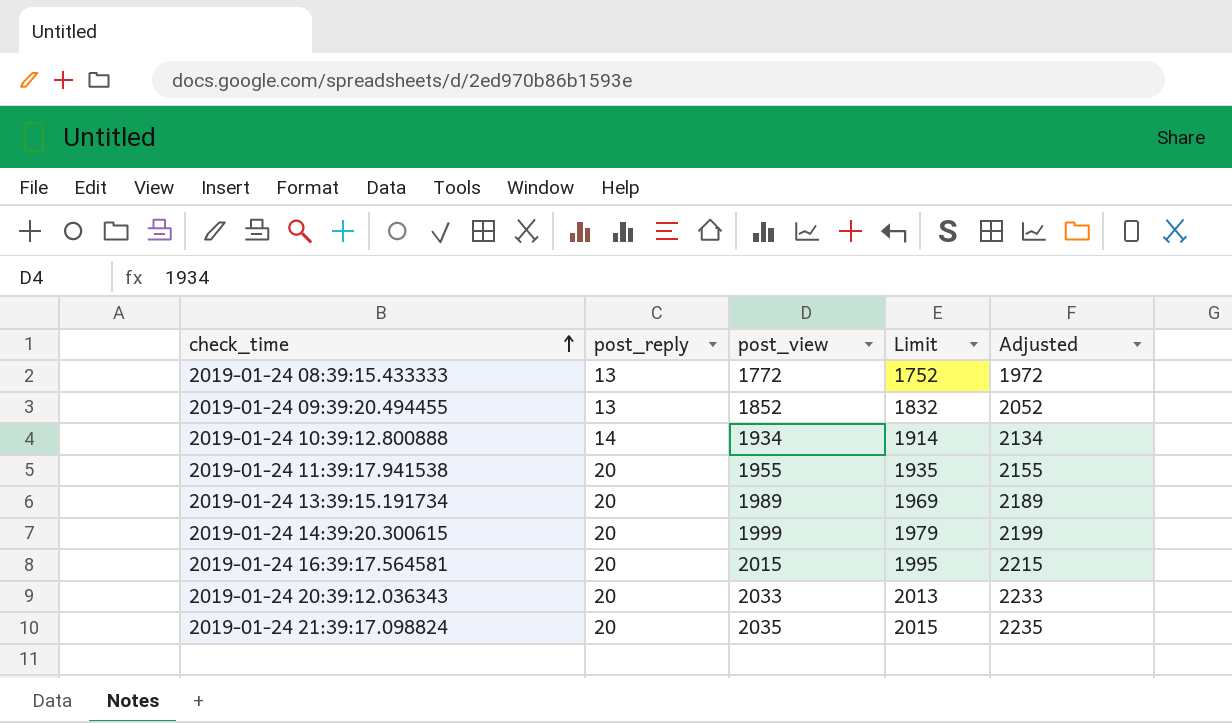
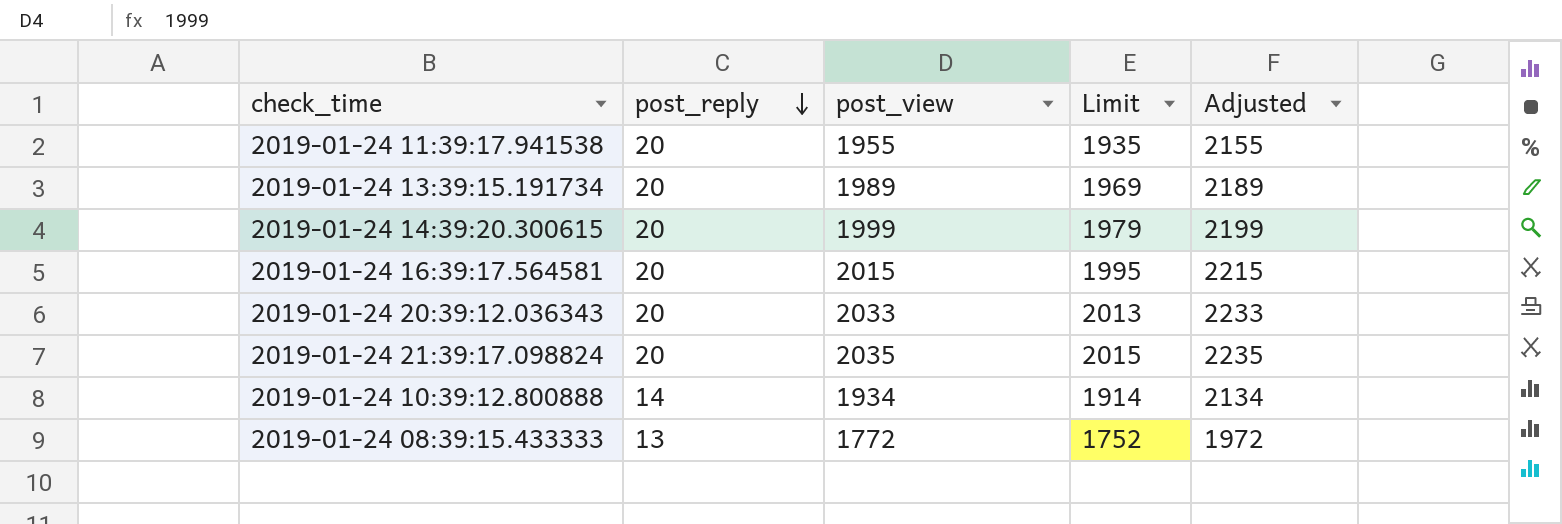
row order: check_time ascending -> post_reply descending
row 2019-01-24 09:39:20.494455: 13 | 1852 | 1832 | 2052 -> none

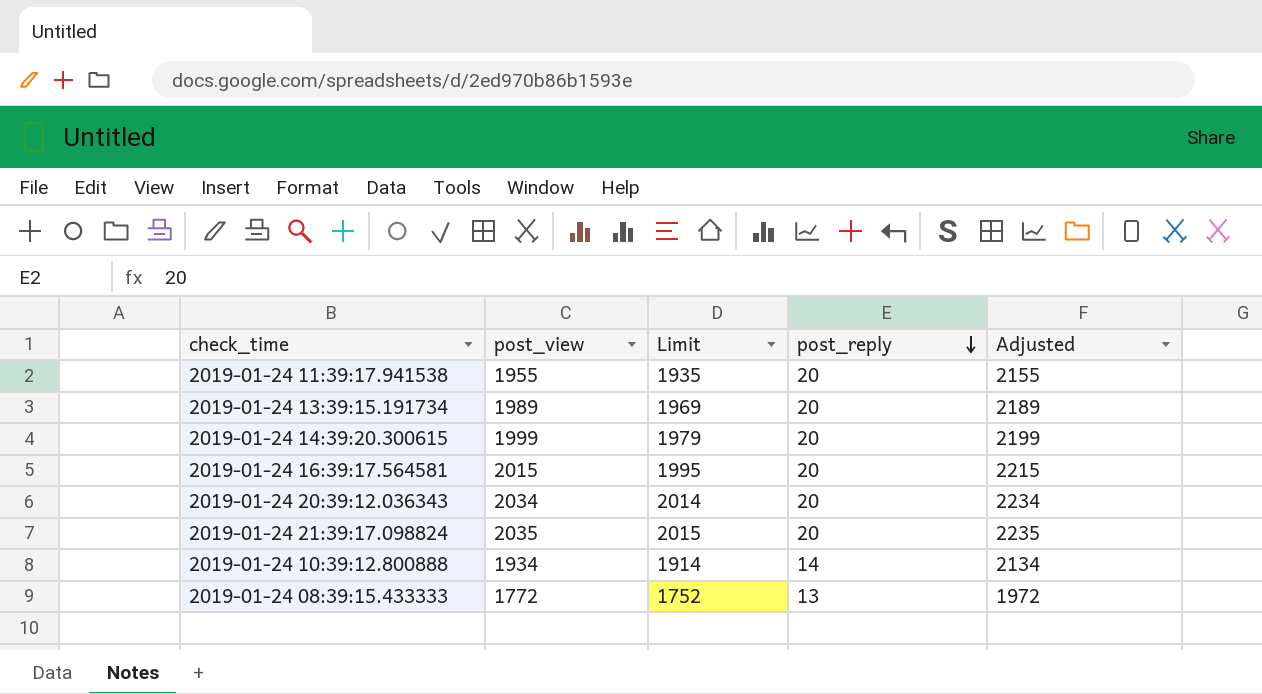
column post_reply | position: 2 -> 4
2019-01-24 20:39:12.036343 | post_view: 2033 -> 2034
2019-01-24 20:39:12.036343 | Limit: 2013 -> 2014
2019-01-24 20:39:12.036343 | Adjusted: 2233 -> 2234

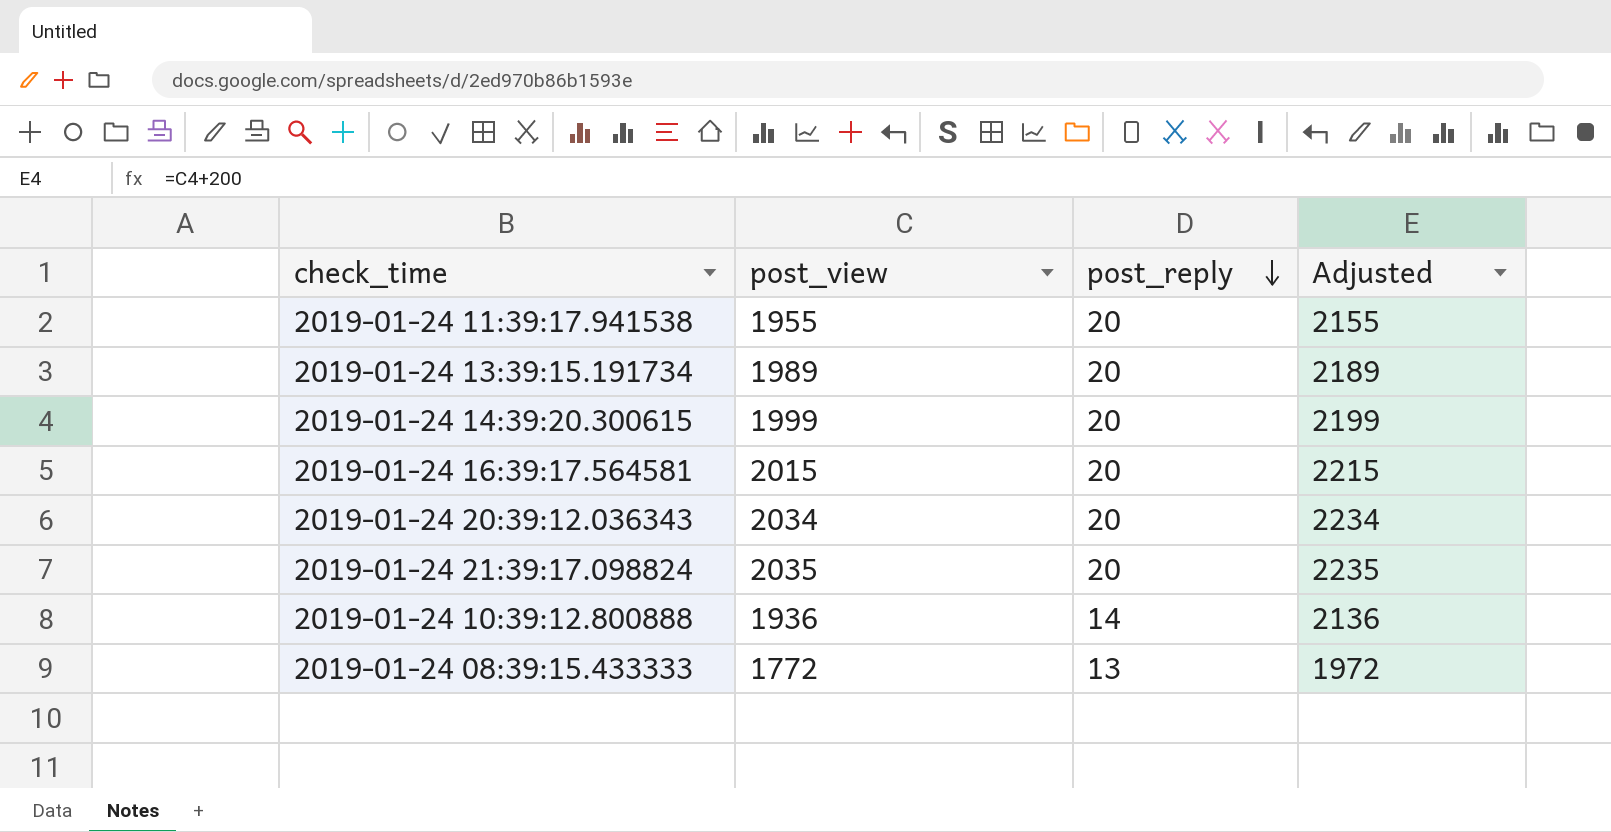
column Limit | formula: [post_view] - 20 -> none
2019-01-24 10:39:12.800888 | post_view: 1934 -> 1936
2019-01-24 10:39:12.800888 | Adjusted: 2134 -> 2136

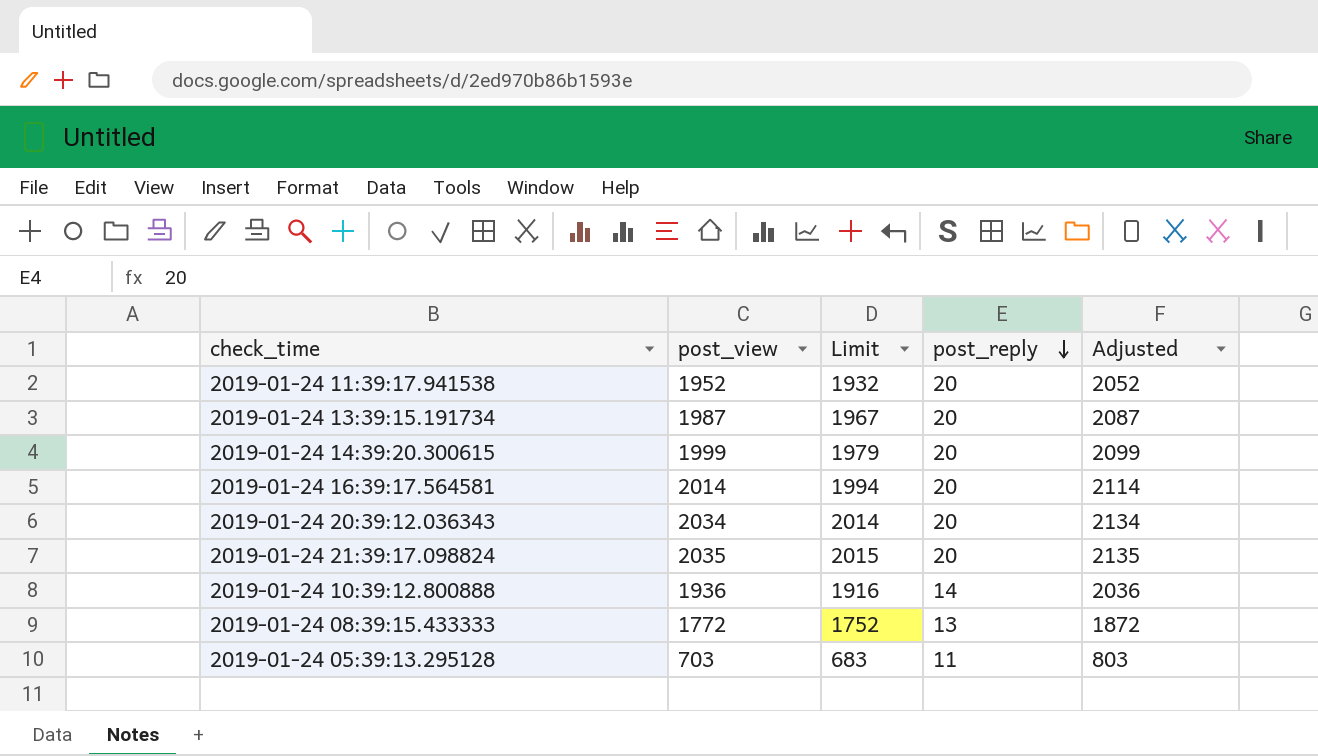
column Limit | formula: none -> [post_view] - 20
column Adjusted | formula: [post_view] + 200 -> [post_view] + 100
2019-01-24 11:39:17.941538 | post_view: 1955 -> 1952
2019-01-24 13:39:15.191734 | post_view: 1989 -> 1987
2019-01-24 16:39:17.564581 | post_view: 2015 -> 2014
row 2019-01-24 05:39:13.295128: none -> 703 | 683 | 11 | 803

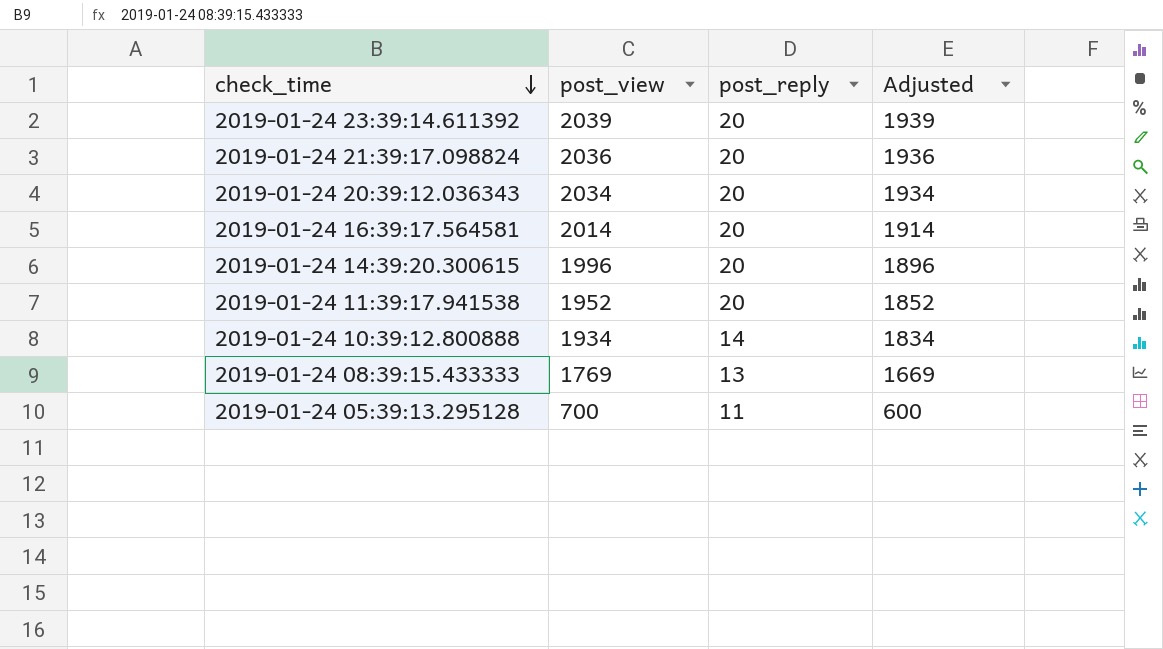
row order: post_reply descending -> check_time descending
column Limit | formula: [post_view] - 20 -> none
column Adjusted | formula: [post_view] + 100 -> [post_view] - 100
row 2019-01-24 13:39:15.191734: 1987 | 1967 | 20 | 2087 -> none
row 2019-01-24 23:39:14.611392: none -> 2039 | 20 | 1939
2019-01-24 21:39:17.098824 | post_view: 2035 -> 2036
2019-01-24 14:39:20.300615 | post_view: 1999 -> 1996
2019-01-24 10:39:12.800888 | post_view: 1936 -> 1934
2019-01-24 08:39:15.433333 | post_view: 1772 -> 1769
2019-01-24 05:39:13.295128 | post_view: 703 -> 700

